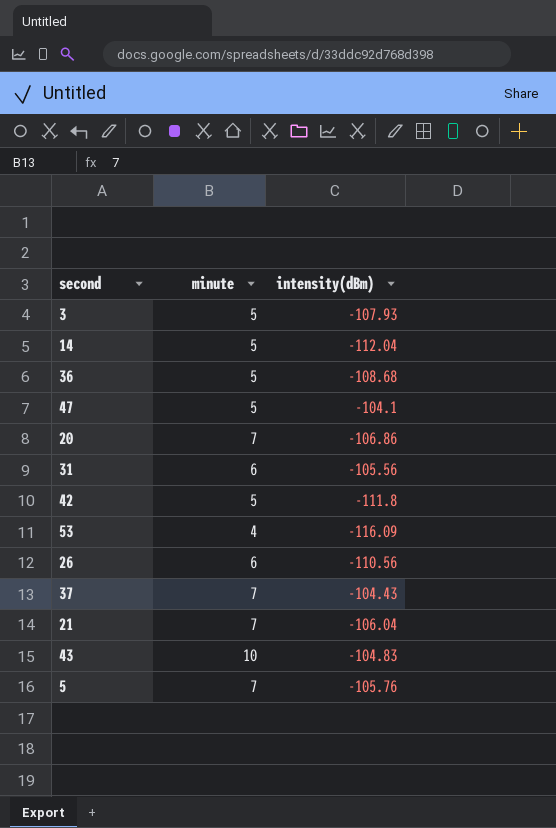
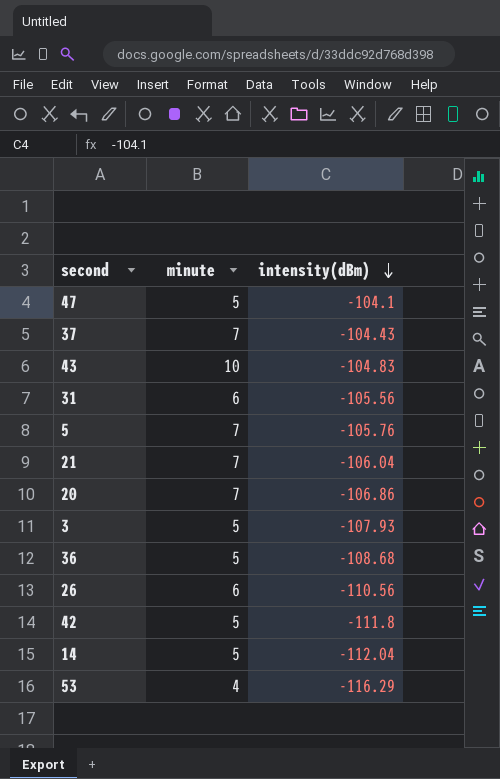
row order: none -> intensity(dBm) descending
53 | intensity(dBm): -116.09 -> -116.29

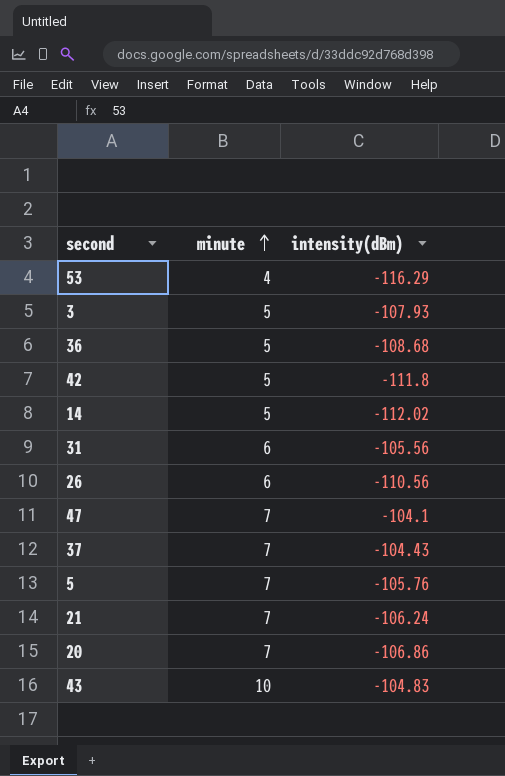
row order: intensity(dBm) descending -> minute ascending
14 | intensity(dBm): -112.04 -> -112.02
47 | minute: 5 -> 7
21 | intensity(dBm): -106.04 -> -106.24

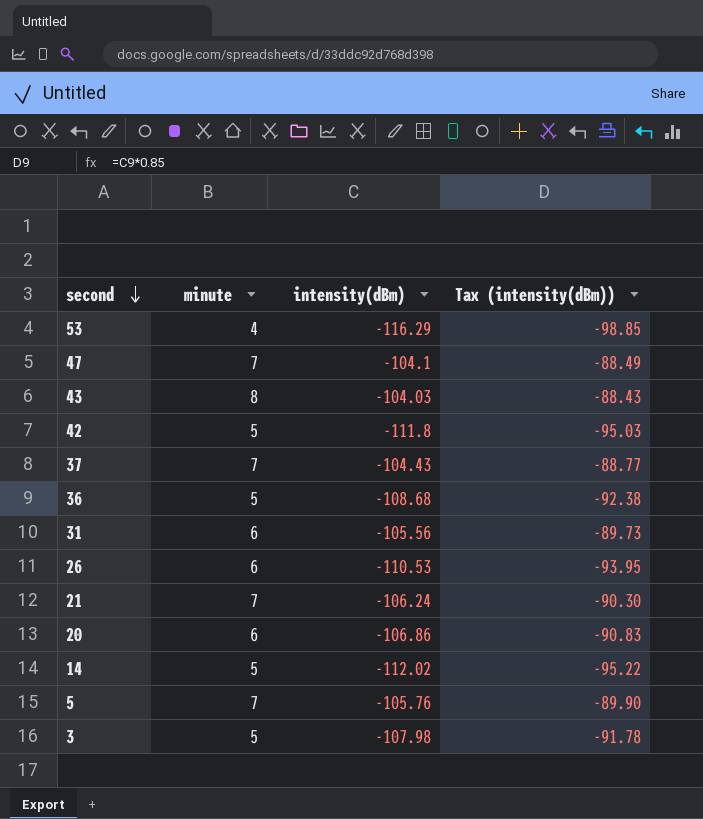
row order: minute ascending -> second descending
column Tax (intensity(dBm)) | formula: none -> [intensity(dBm)] * 0.85
43 | minute: 10 -> 8
43 | intensity(dBm): -104.83 -> -104.03
26 | intensity(dBm): -110.56 -> -110.53
20 | minute: 7 -> 6
3 | intensity(dBm): -107.93 -> -107.98

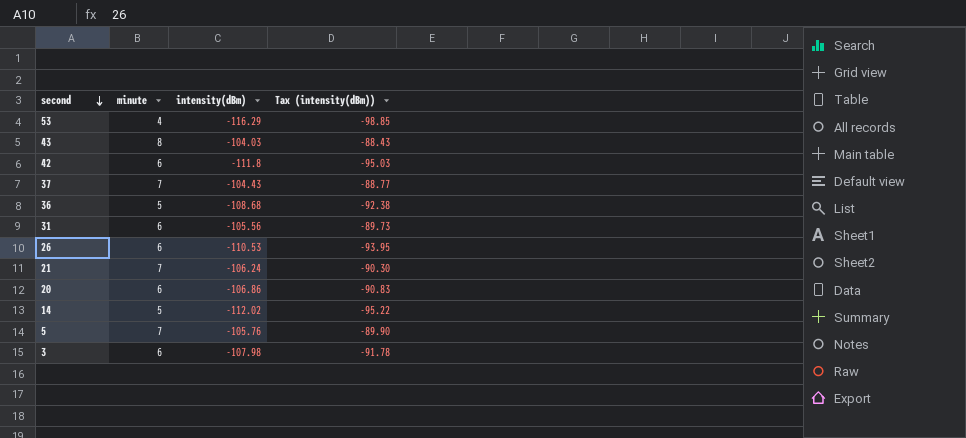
row 47: 7 | -104.1 | -88.49 -> none
42 | minute: 5 -> 6
3 | minute: 5 -> 6

